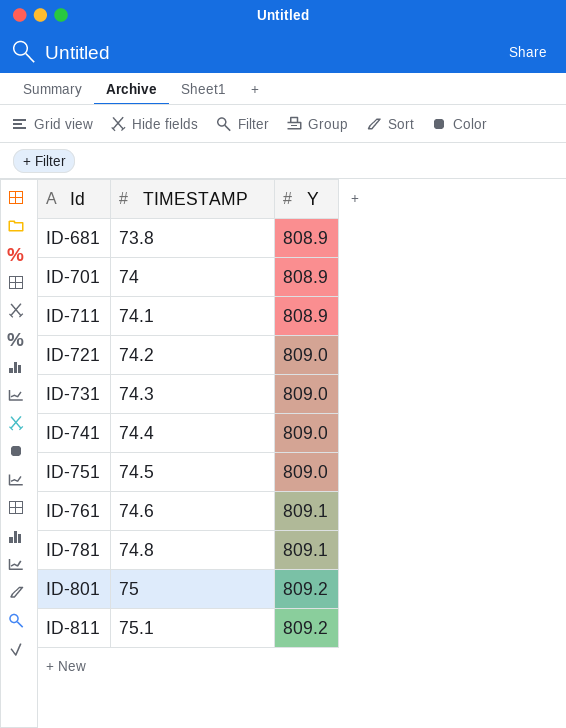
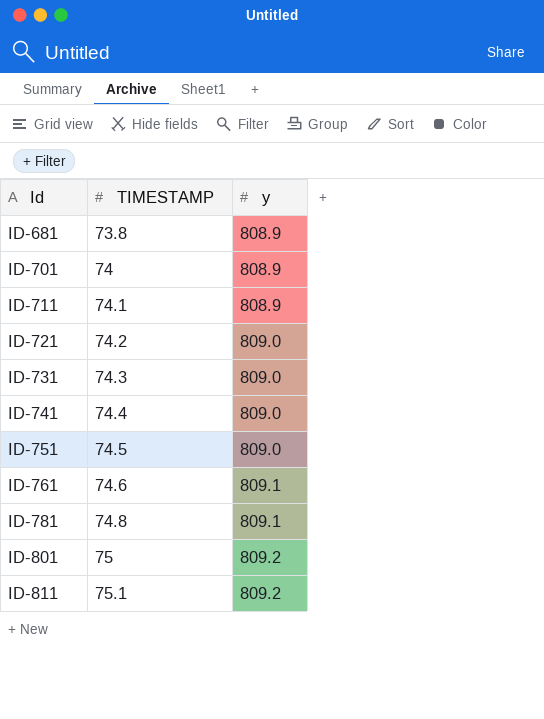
column name: Y -> y

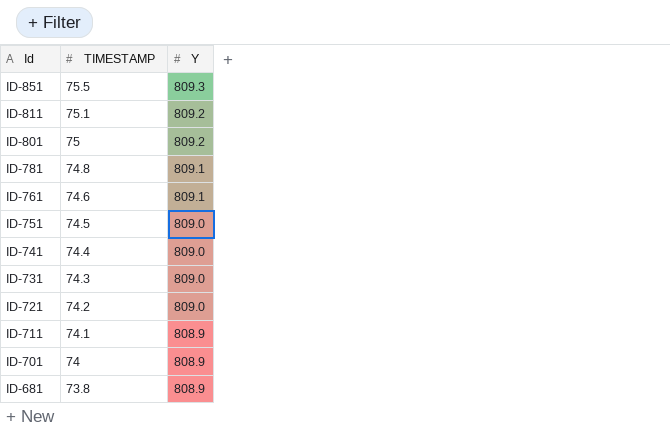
row order: Id ascending -> Id descending
column name: y -> Y
row ID-851: none -> 75.5 | 809.3

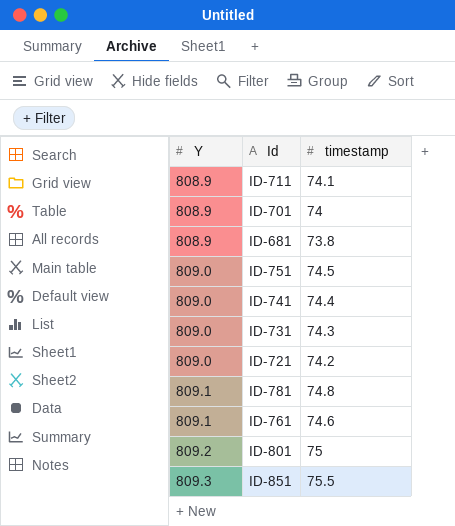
row order: Id descending -> Y ascending
column Y | position: 3 -> 1
column name: TIMESTAMP -> timestamp
row ID-811: 75.1 | 809.2 -> none

